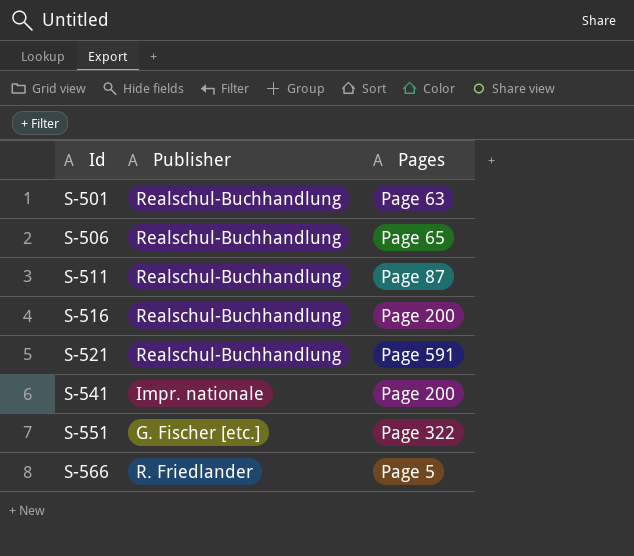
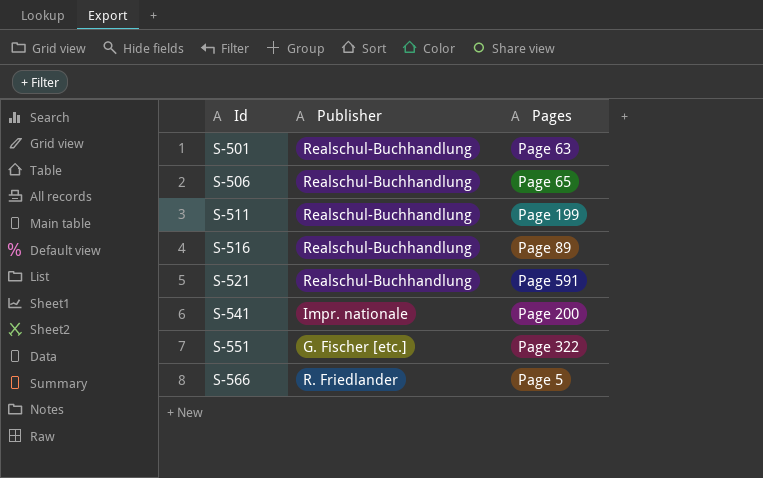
S-511 | Pages: Page 87 -> Page 199
S-516 | Pages: Page 200 -> Page 89

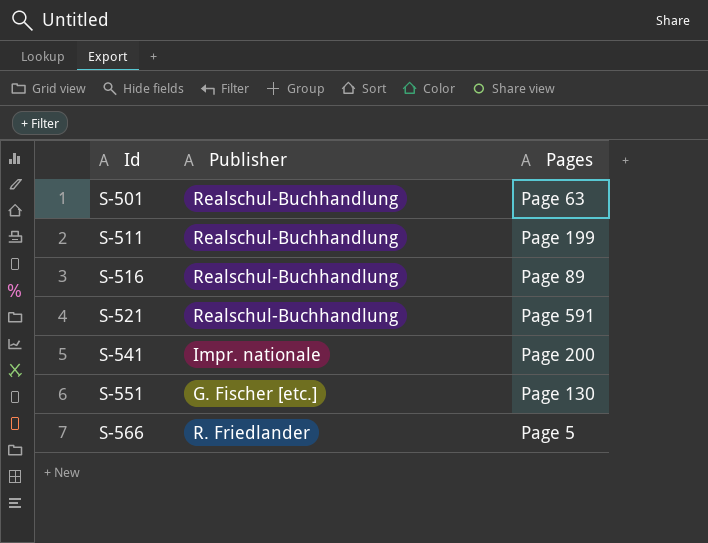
row S-506: Realschul-Buchhandlung | Page 65 -> none
S-551 | Pages: Page 322 -> Page 130

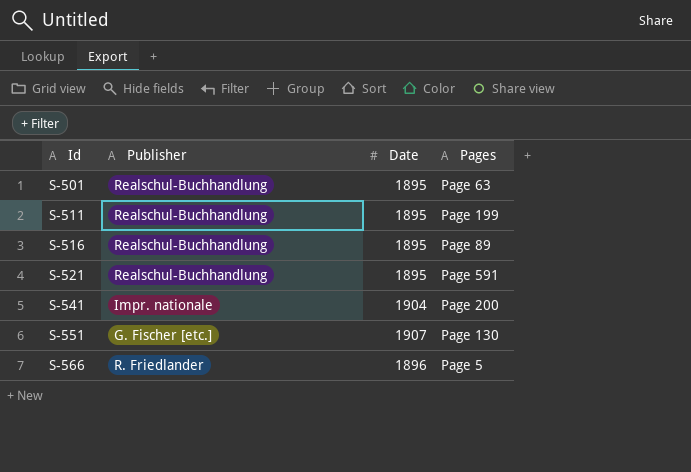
column Date | position: none -> 3

